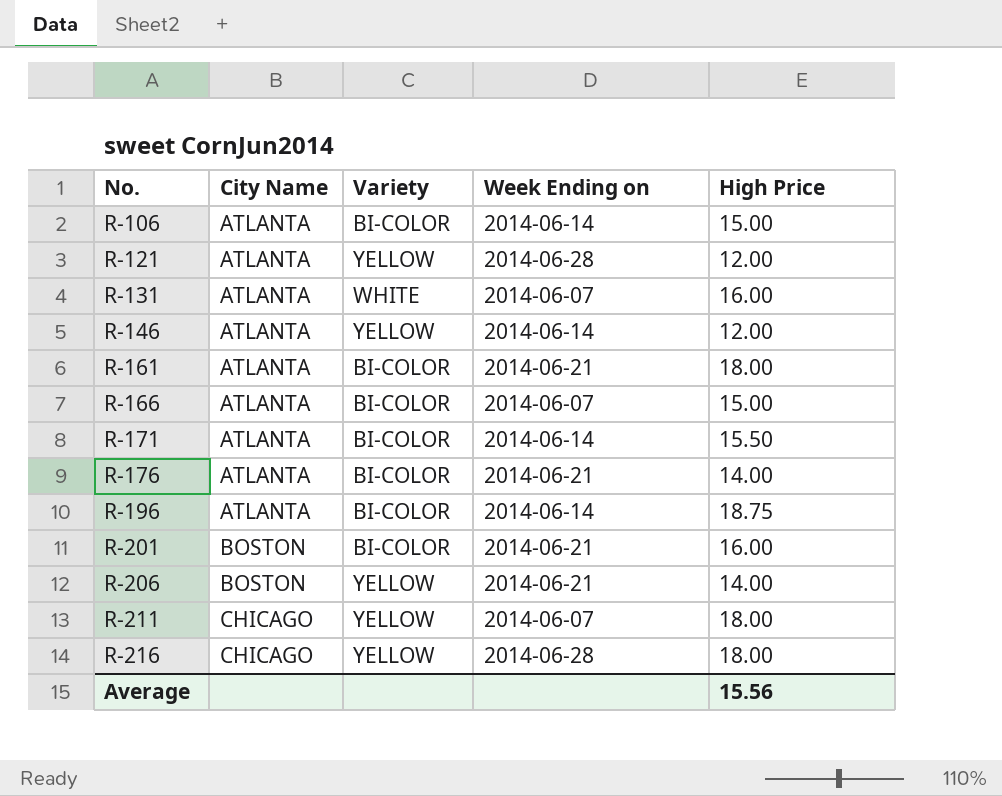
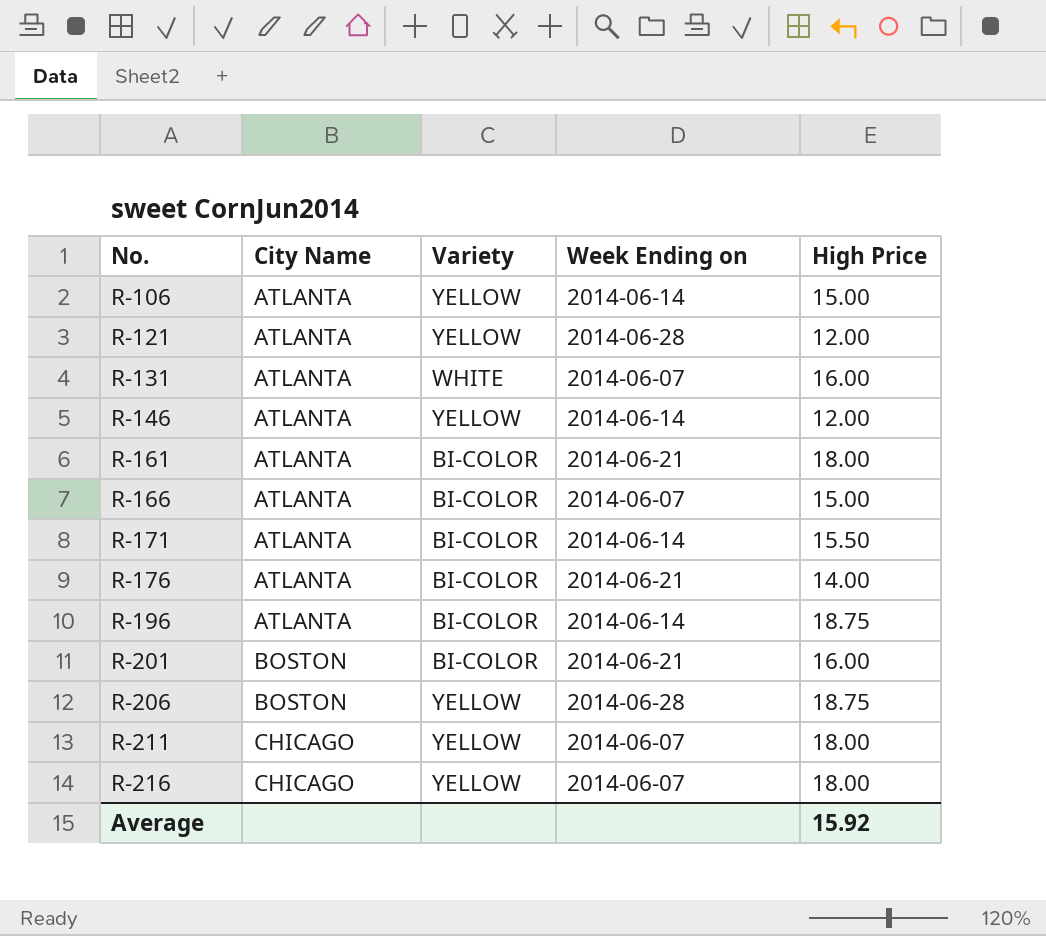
R-106 | Variety: BI-COLOR -> YELLOW
R-206 | Week Ending on: 2014-06-21 -> 2014-06-28
R-206 | High Price: 14.00 -> 18.75
R-216 | Week Ending on: 2014-06-28 -> 2014-06-07
Average | High Price: 15.56 -> 15.92

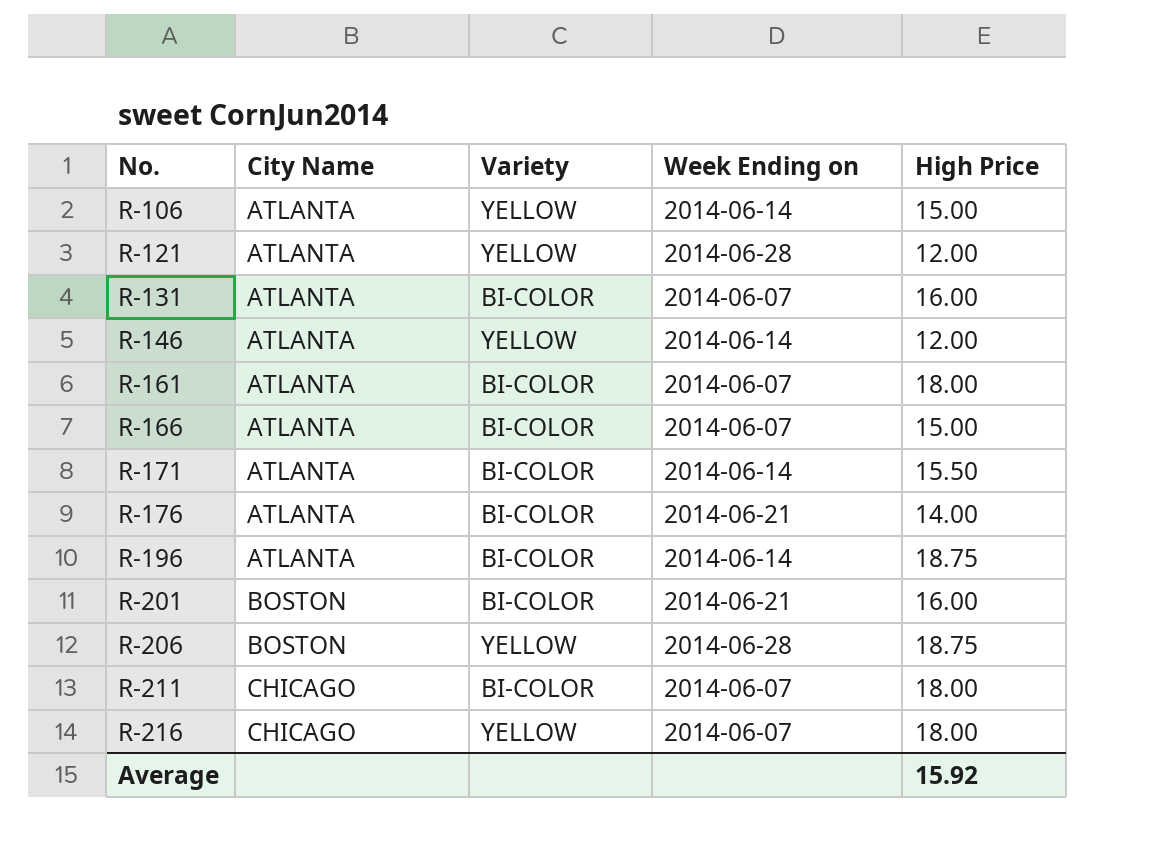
R-131 | Variety: WHITE -> BI-COLOR
R-161 | Week Ending on: 2014-06-21 -> 2014-06-07
R-211 | Variety: YELLOW -> BI-COLOR

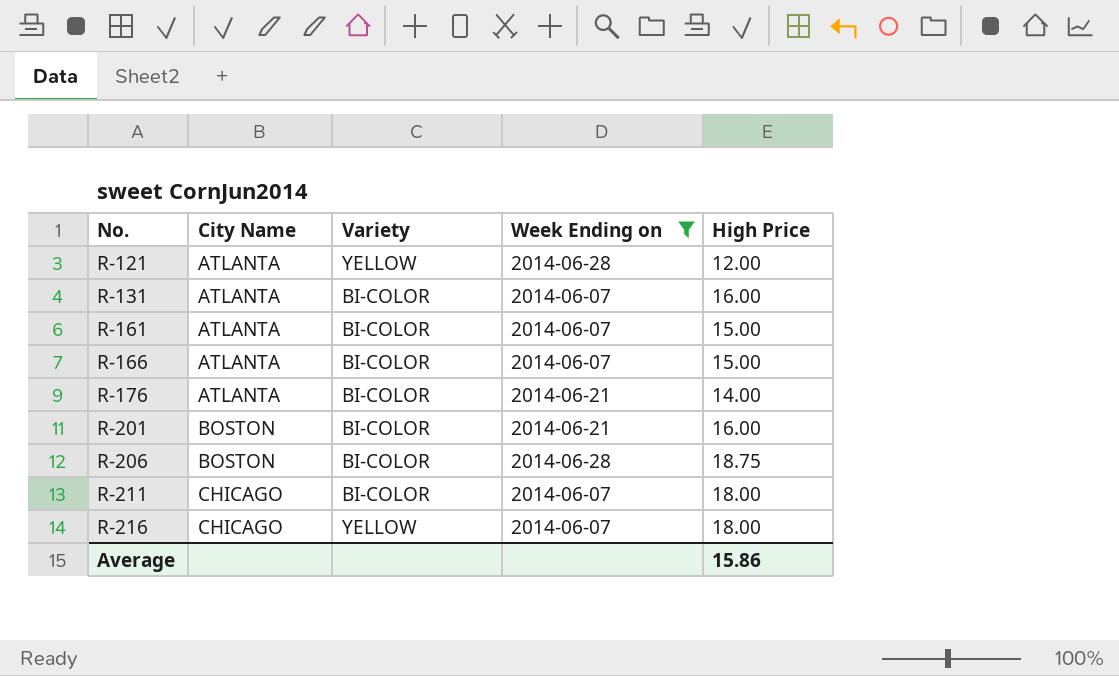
filter: none -> Week Ending on != 2014-06-14
R-161 | High Price: 18.00 -> 15.00
R-206 | Variety: YELLOW -> BI-COLOR
Average | High Price: 15.92 -> 15.86

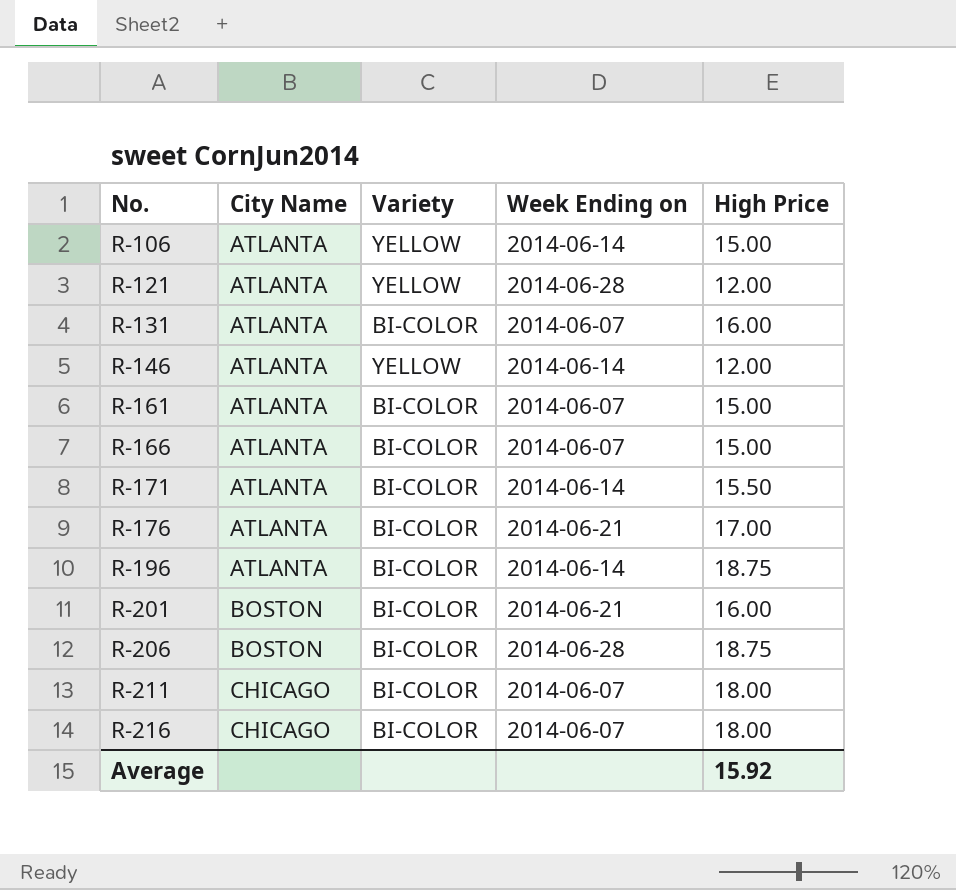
filter: Week Ending on != 2014-06-14 -> none
R-176 | High Price: 14.00 -> 17.00
R-216 | Variety: YELLOW -> BI-COLOR
Average | High Price: 15.86 -> 15.92

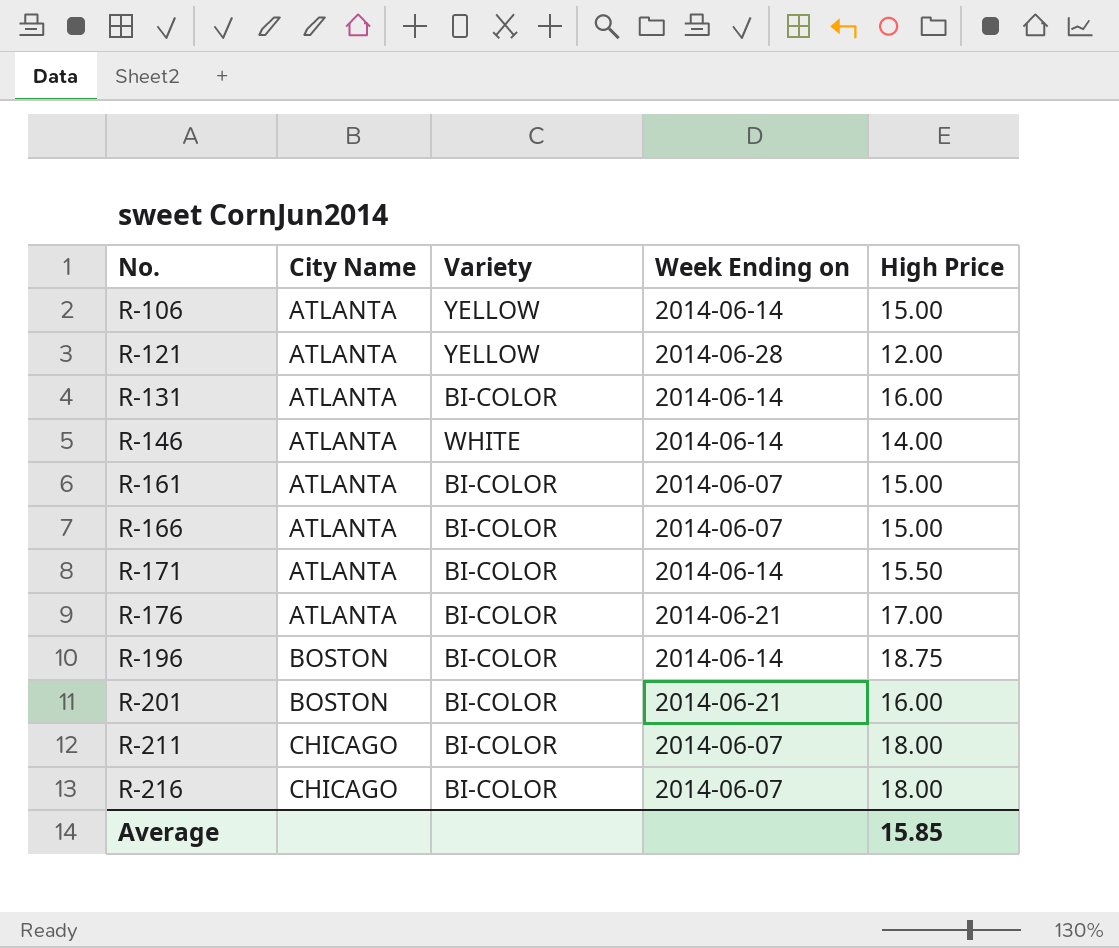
row R-206: BOSTON | BI-COLOR | 2014-06-28 | 18.75 -> none
R-131 | Week Ending on: 2014-06-07 -> 2014-06-14
R-146 | Variety: YELLOW -> WHITE
R-146 | High Price: 12.00 -> 14.00
R-196 | City Name: ATLANTA -> BOSTON
Average | High Price: 15.92 -> 15.85

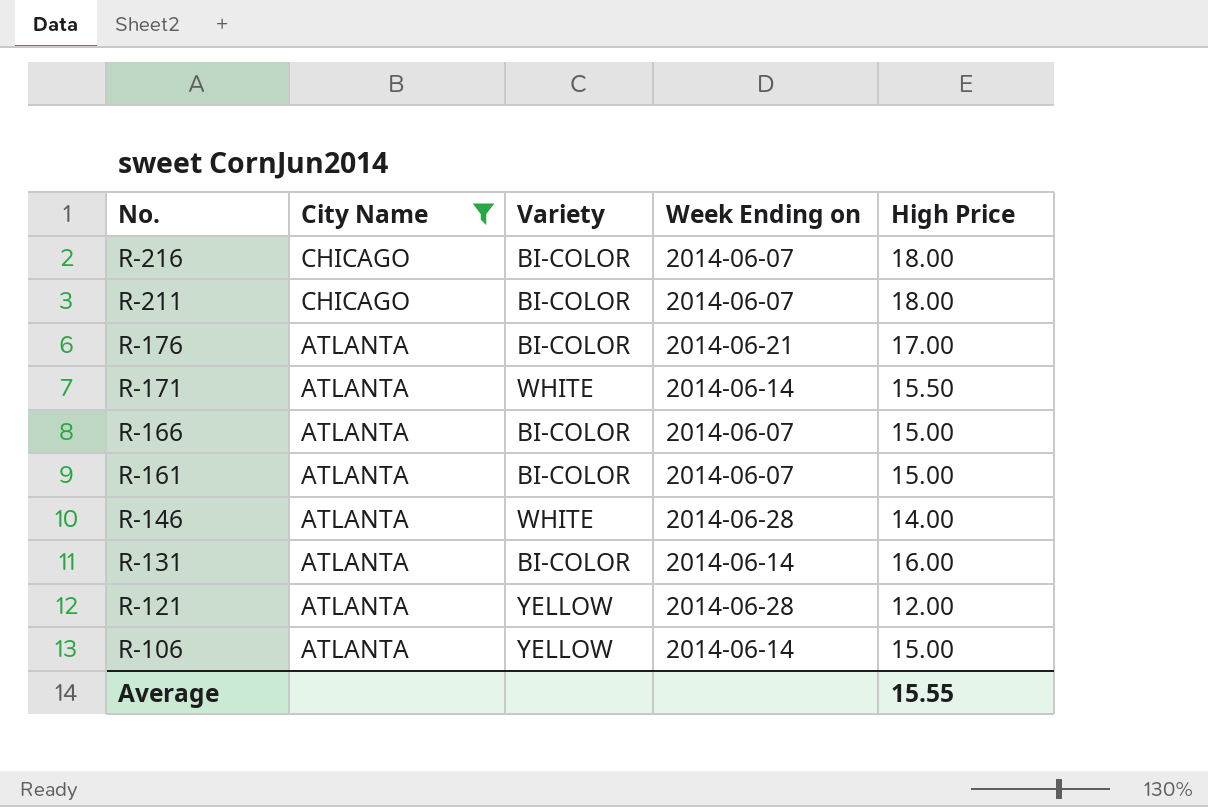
filter: none -> City Name != BOSTON
row order: No. ascending -> No. descending
R-171 | Variety: BI-COLOR -> WHITE
R-146 | Week Ending on: 2014-06-14 -> 2014-06-28
Average | High Price: 15.85 -> 15.55

